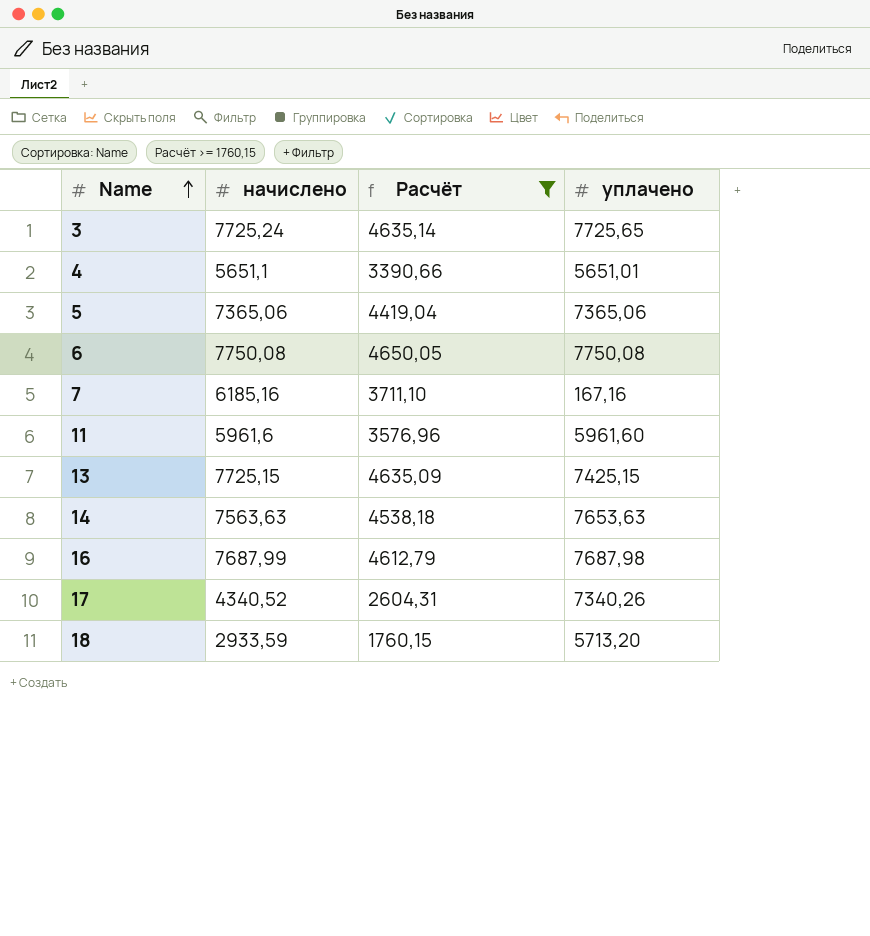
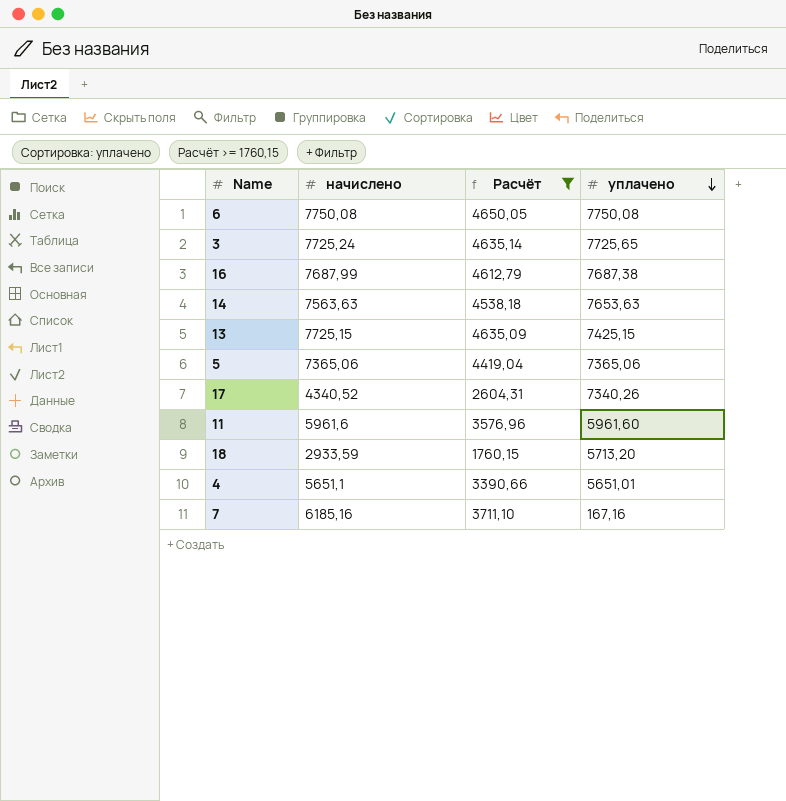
row order: Name ascending -> уплачено descending
16 | уплачено: 7687,98 -> 7687,38

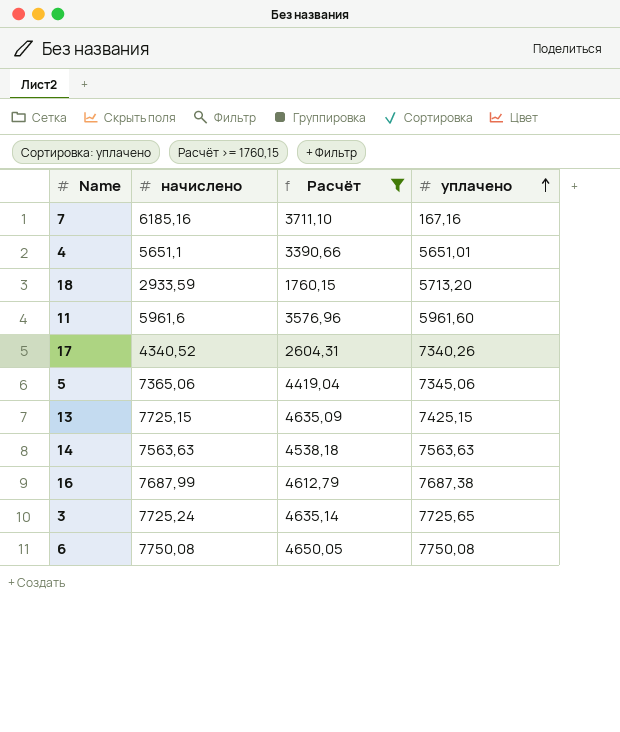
row order: уплачено descending -> уплачено ascending
5 | уплачено: 7365,06 -> 7345,06
14 | уплачено: 7653,63 -> 7563,63

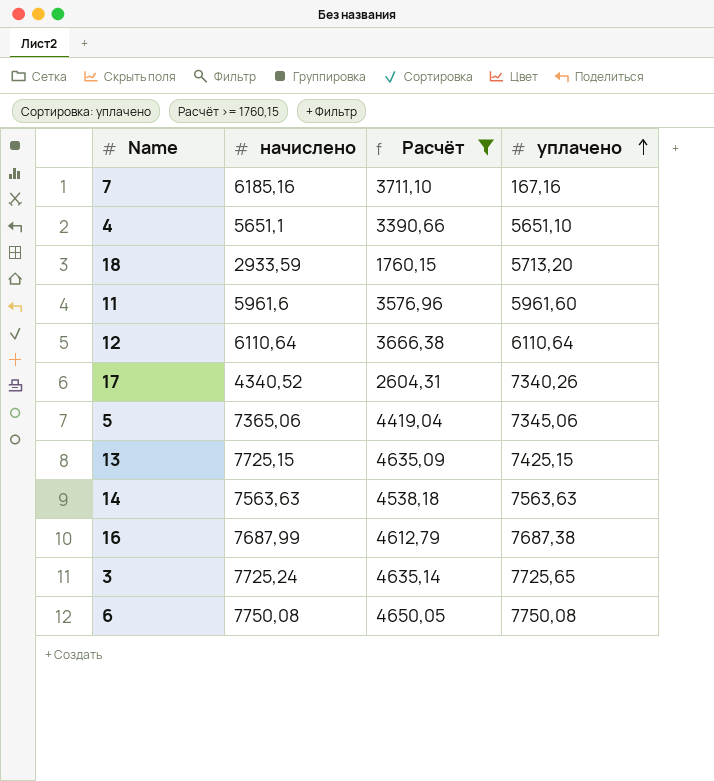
4 | уплачено: 5651,01 -> 5651,10
row 12: none -> 6110,64 | 3666,38 | 6110,64

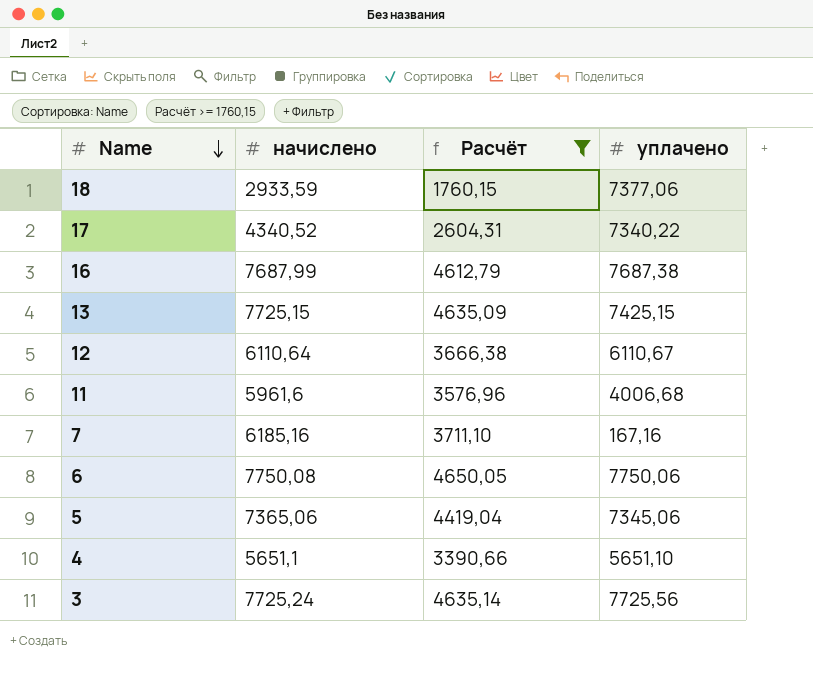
row order: уплачено ascending -> Name descending
row 14: 7563,63 | 4538,18 | 7563,63 -> none
18 | уплачено: 5713,20 -> 7377,06
17 | уплачено: 7340,26 -> 7340,22
12 | уплачено: 6110,64 -> 6110,67
11 | уплачено: 5961,60 -> 4006,68
6 | уплачено: 7750,08 -> 7750,06
3 | уплачено: 7725,65 -> 7725,56

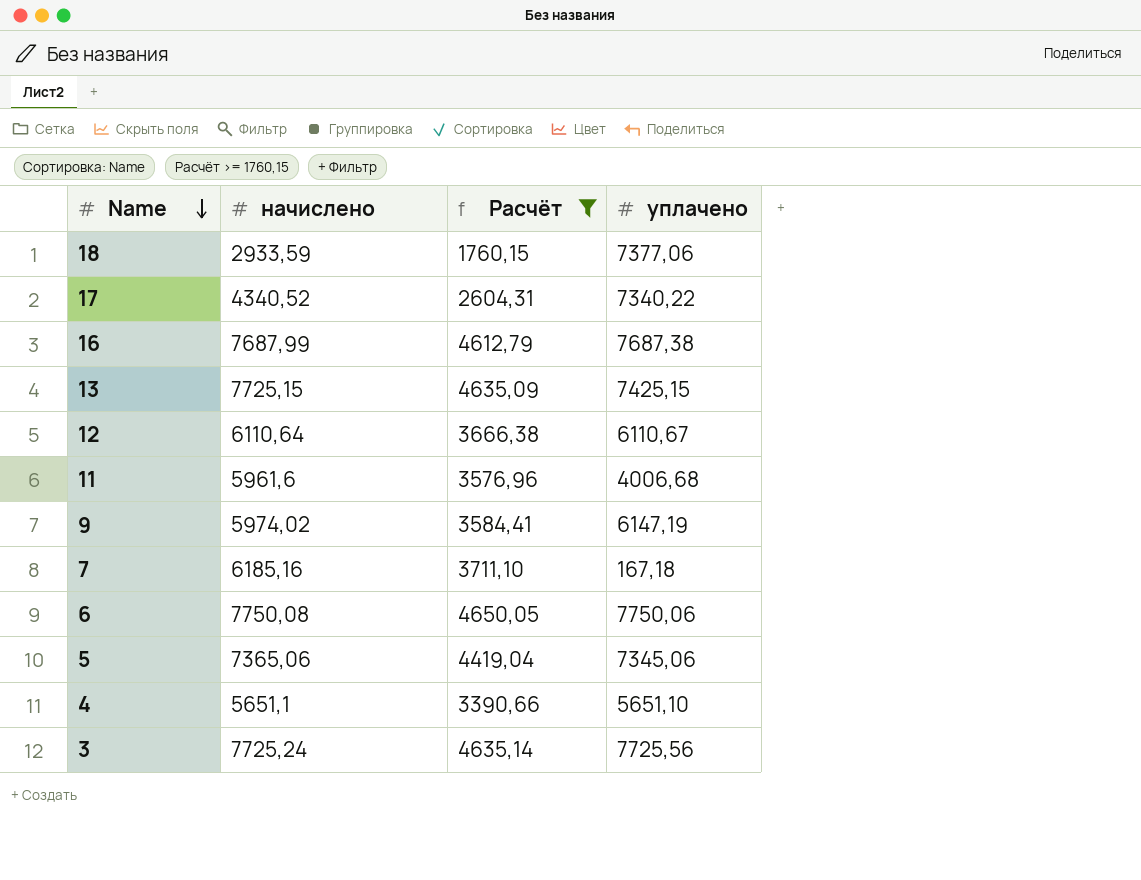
row 9: none -> 5974,02 | 3584,41 | 6147,19
7 | уплачено: 167,16 -> 167,18

